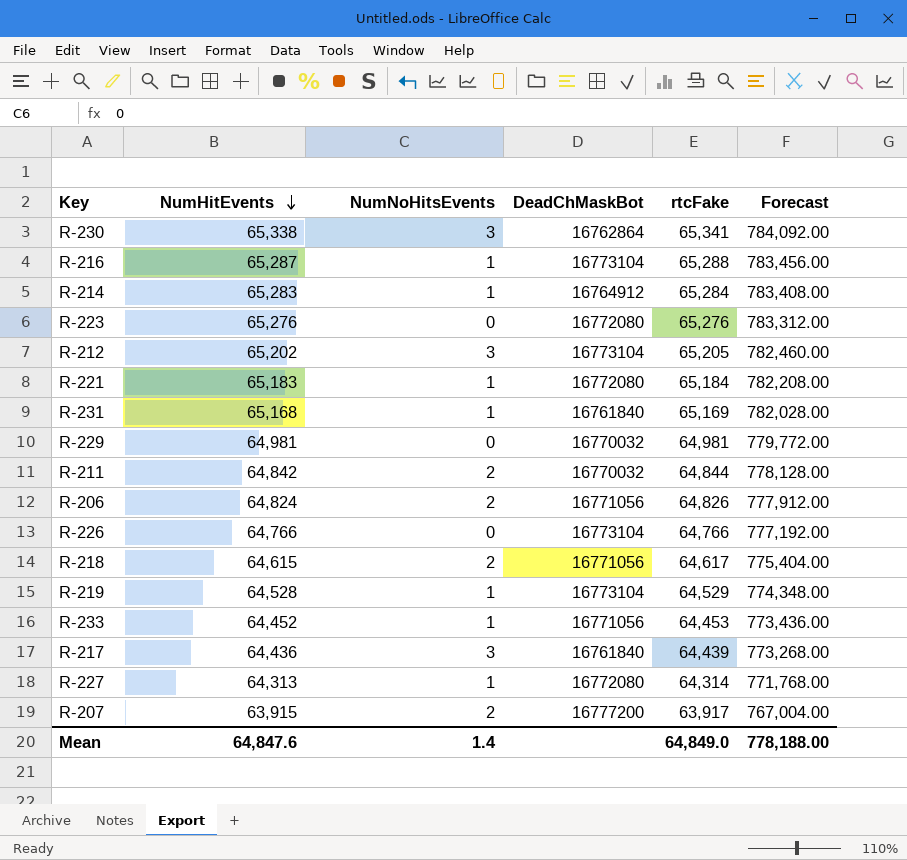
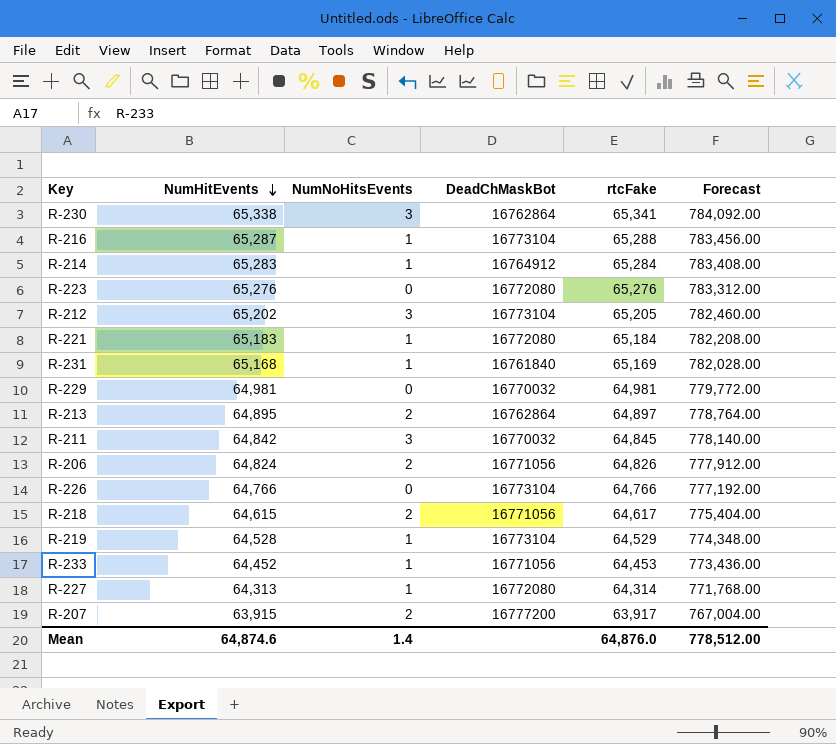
row R-217: 64,436 | 3 | 16761840 | 64,439 | 773,268.00 -> none
row R-213: none -> 64,895 | 2 | 16762864 | 64,897 | 778,764.00
R-211 | NumNoHitsEvents: 2 -> 3
R-211 | rtcFake: 64,844 -> 64,845
R-211 | Forecast: 778,128.00 -> 778,140.00
Mean | NumHitEvents: 64,847.6 -> 64,874.6
Mean | rtcFake: 64,849.0 -> 64,876.0
Mean | Forecast: 778,188.00 -> 778,512.00

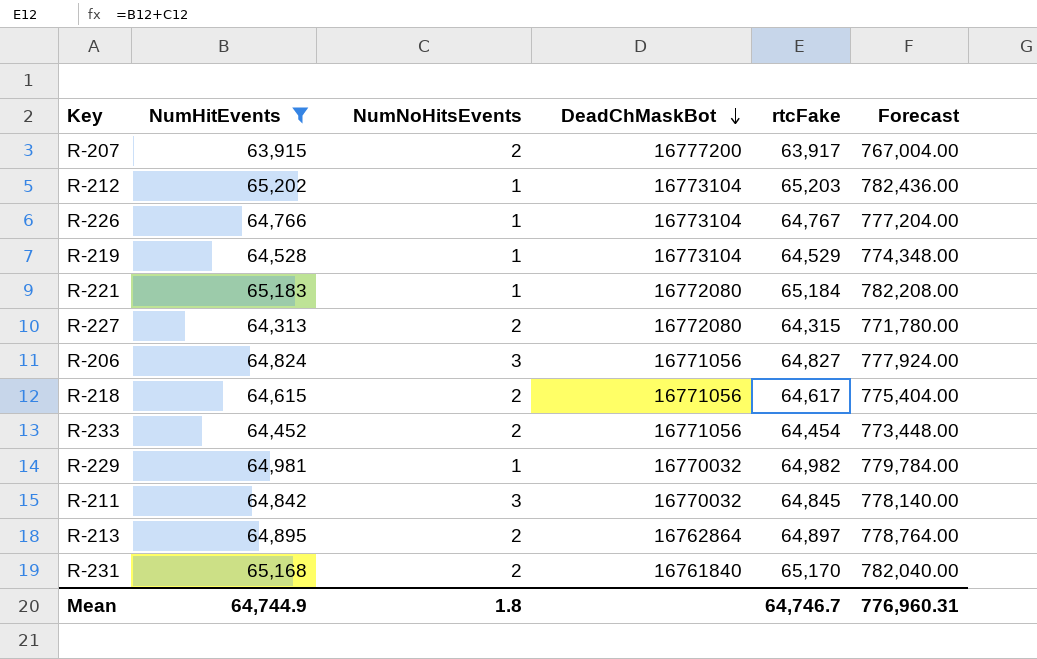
filter: none -> NumHitEvents <= 65,202
row order: NumHitEvents descending -> DeadChMaskBot descending
R-212 | NumNoHitsEvents: 3 -> 1
R-212 | rtcFake: 65,205 -> 65,203
R-212 | Forecast: 782,460.00 -> 782,436.00
R-226 | NumNoHitsEvents: 0 -> 1
R-226 | rtcFake: 64,766 -> 64,767
R-226 | Forecast: 777,192.00 -> 777,204.00
R-227 | NumNoHitsEvents: 1 -> 2
R-227 | rtcFake: 64,314 -> 64,315
R-227 | Forecast: 771,768.00 -> 771,780.00
R-206 | NumNoHitsEvents: 2 -> 3
R-206 | rtcFake: 64,826 -> 64,827
R-206 | Forecast: 777,912.00 -> 777,924.00
R-233 | NumNoHitsEvents: 1 -> 2
R-233 | rtcFake: 64,453 -> 64,454
R-233 | Forecast: 773,436.00 -> 773,448.00
R-229 | NumNoHitsEvents: 0 -> 1
R-229 | rtcFake: 64,981 -> 64,982
R-229 | Forecast: 779,772.00 -> 779,784.00
R-231 | NumNoHitsEvents: 1 -> 2
R-231 | rtcFake: 65,169 -> 65,170
R-231 | Forecast: 782,028.00 -> 782,040.00
Mean | NumHitEvents: 64,874.6 -> 64,744.9
Mean | NumNoHitsEvents: 1.4 -> 1.8
Mean | rtcFake: 64,876.0 -> 64,746.7
Mean | Forecast: 778,512.00 -> 776,960.31

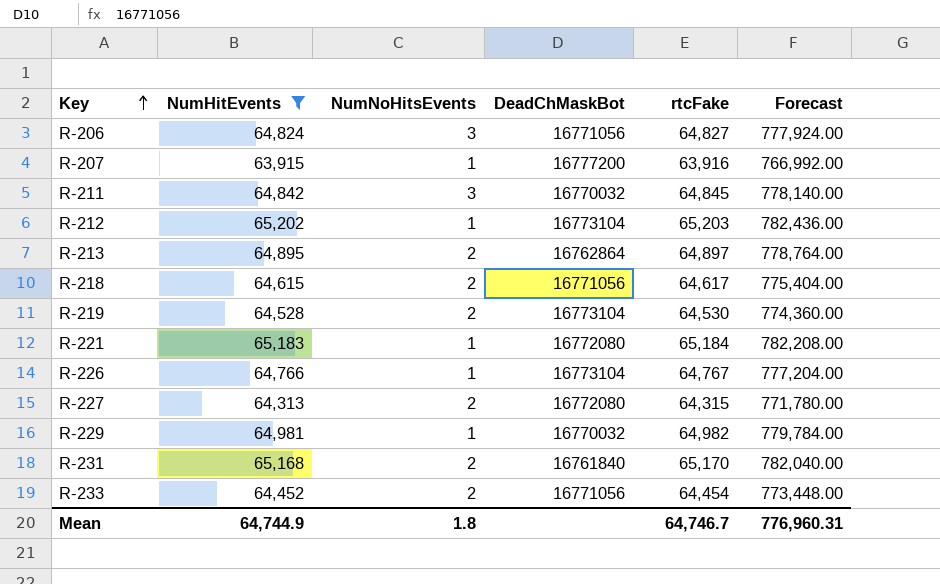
row order: DeadChMaskBot descending -> Key ascending
R-207 | NumNoHitsEvents: 2 -> 1
R-207 | rtcFake: 63,917 -> 63,916
R-207 | Forecast: 767,004.00 -> 766,992.00
R-219 | NumNoHitsEvents: 1 -> 2
R-219 | rtcFake: 64,529 -> 64,530
R-219 | Forecast: 774,348.00 -> 774,360.00

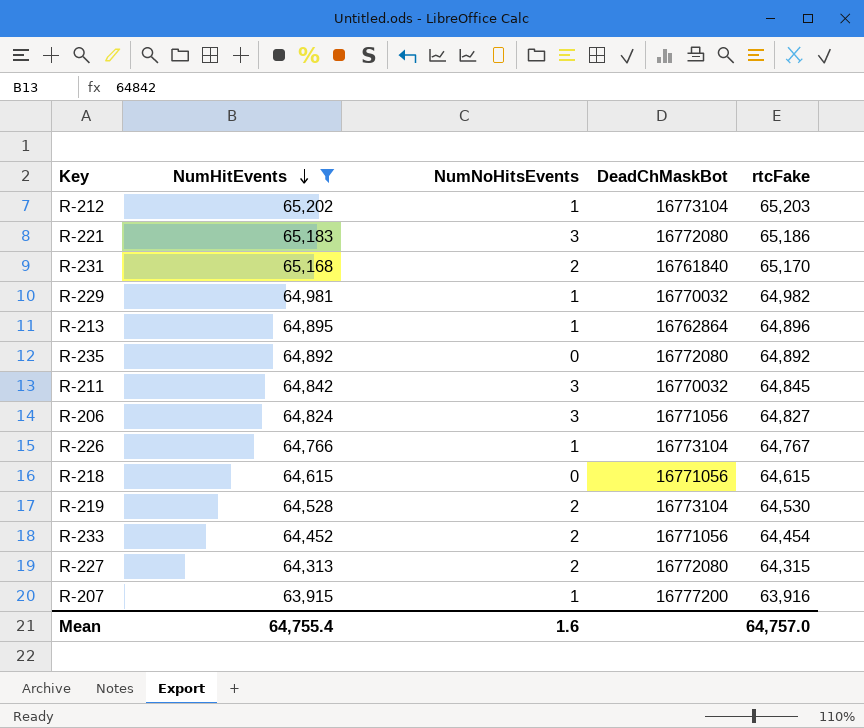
row order: Key ascending -> NumHitEvents descending
column Forecast | formula: [rtcFake] * 12 -> none
R-221 | NumNoHitsEvents: 1 -> 3
R-221 | rtcFake: 65,184 -> 65,186
R-213 | NumNoHitsEvents: 2 -> 1
R-213 | rtcFake: 64,897 -> 64,896
row R-235: none -> 64,892 | 0 | 16772080 | 64,892
R-218 | NumNoHitsEvents: 2 -> 0
R-218 | rtcFake: 64,617 -> 64,615
Mean | NumHitEvents: 64,744.9 -> 64,755.4
Mean | NumNoHitsEvents: 1.8 -> 1.6
Mean | rtcFake: 64,746.7 -> 64,757.0

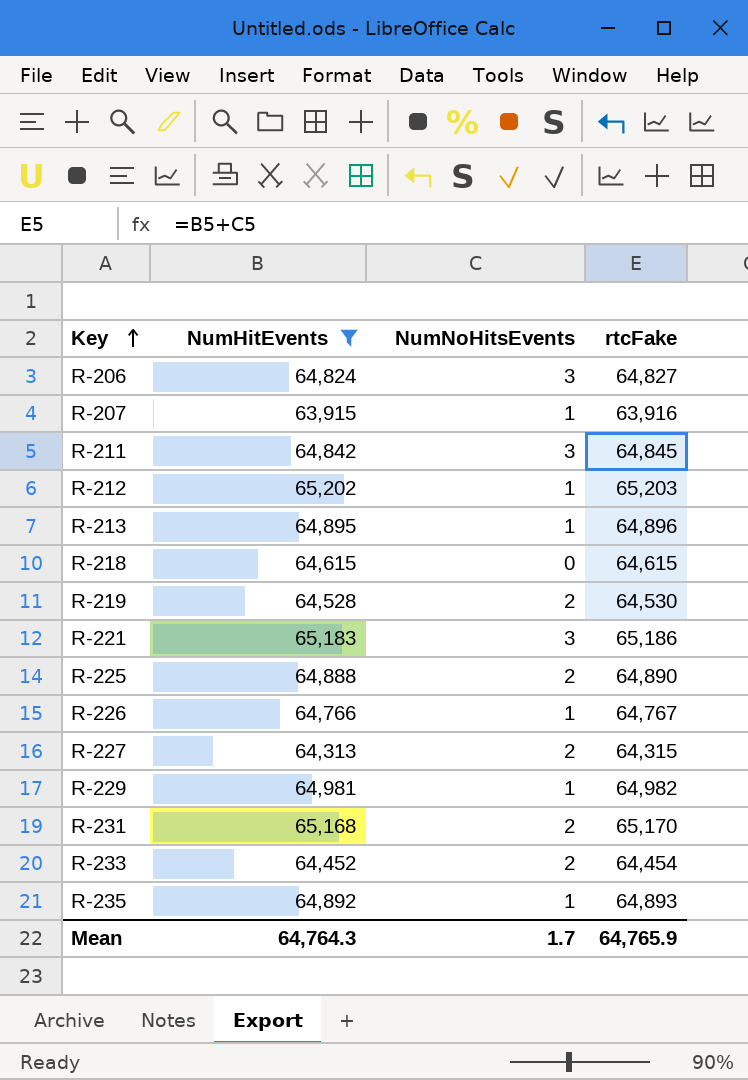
row order: NumHitEvents descending -> Key ascending
column DeadChMaskBot | position: 4 -> none
row R-225: none -> 64,888 | 2 | 64,890
R-235 | NumNoHitsEvents: 0 -> 1
R-235 | rtcFake: 64,892 -> 64,893
Mean | NumHitEvents: 64,755.4 -> 64,764.3
Mean | NumNoHitsEvents: 1.6 -> 1.7
Mean | rtcFake: 64,757.0 -> 64,765.9

